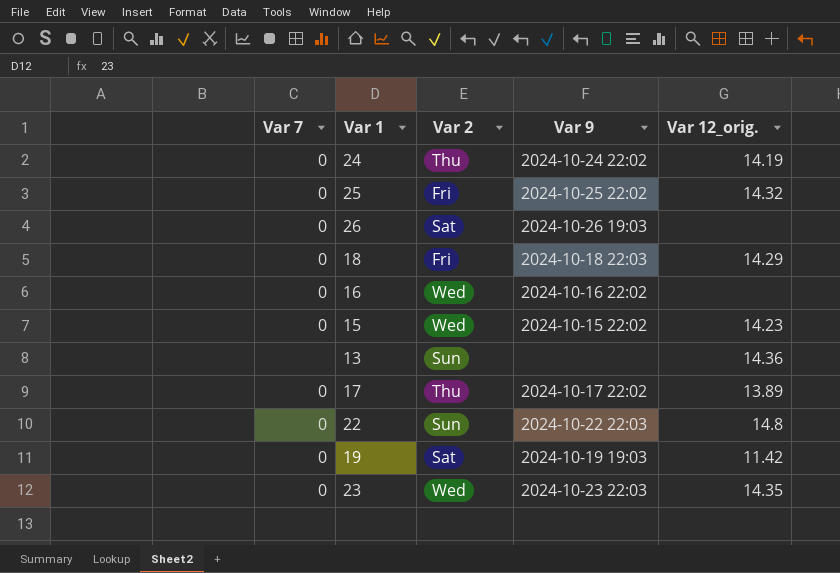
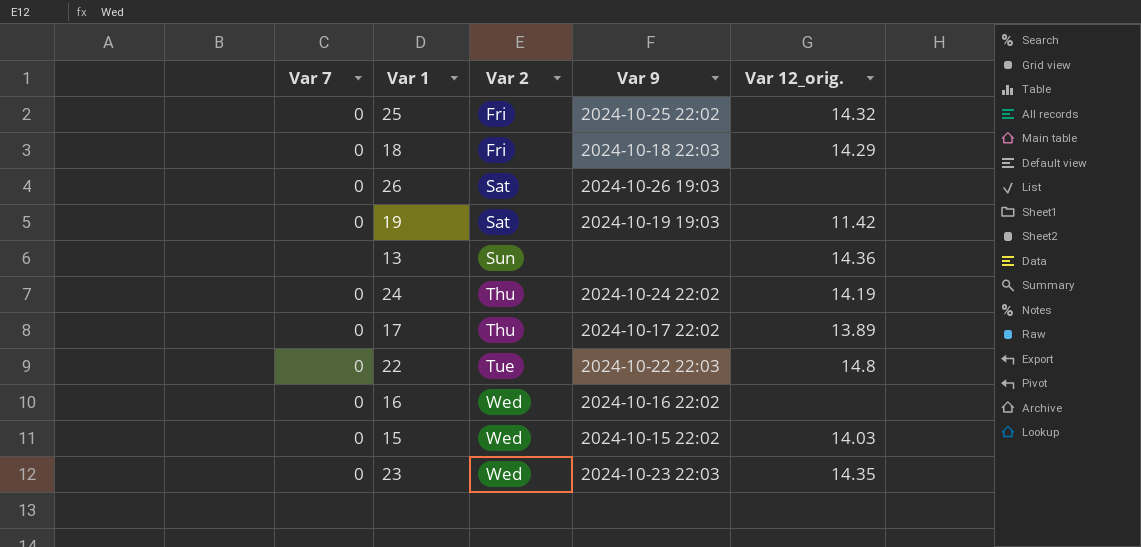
row order: none -> Var 2 ascending
22 | Var 2: Sun -> Tue
15 | Var 12_orig.: 14.23 -> 14.03

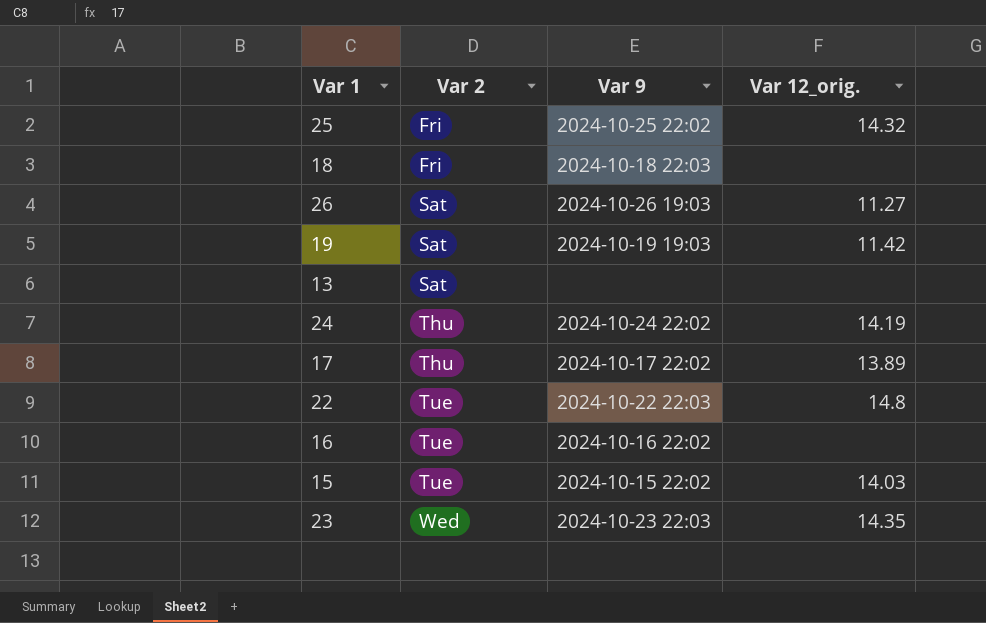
column Var 7 | position: 1 -> none
18 | Var 12_orig.: 14.29 -> none
26 | Var 12_orig.: none -> 11.27
13 | Var 2: Sun -> Sat
13 | Var 12_orig.: 14.36 -> none
16 | Var 2: Wed -> Tue
15 | Var 2: Wed -> Tue

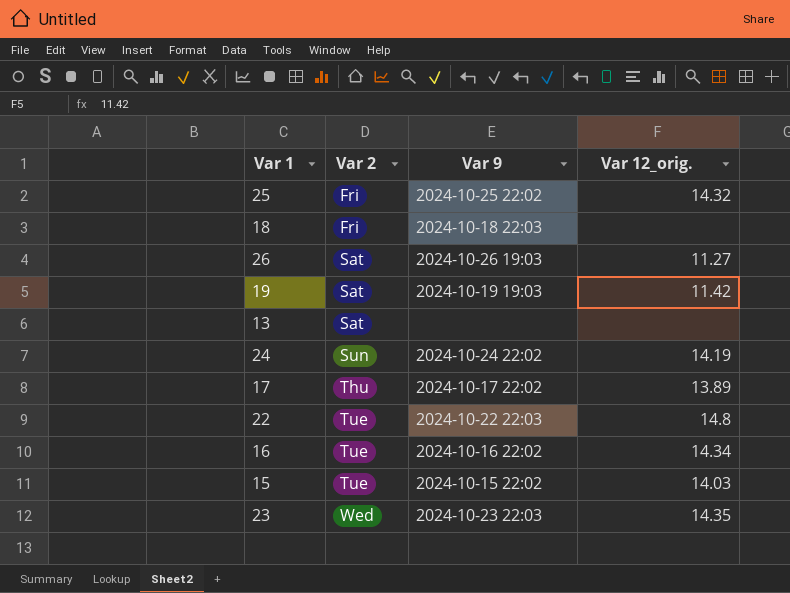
24 | Var 2: Thu -> Sun
16 | Var 12_orig.: none -> 14.34

